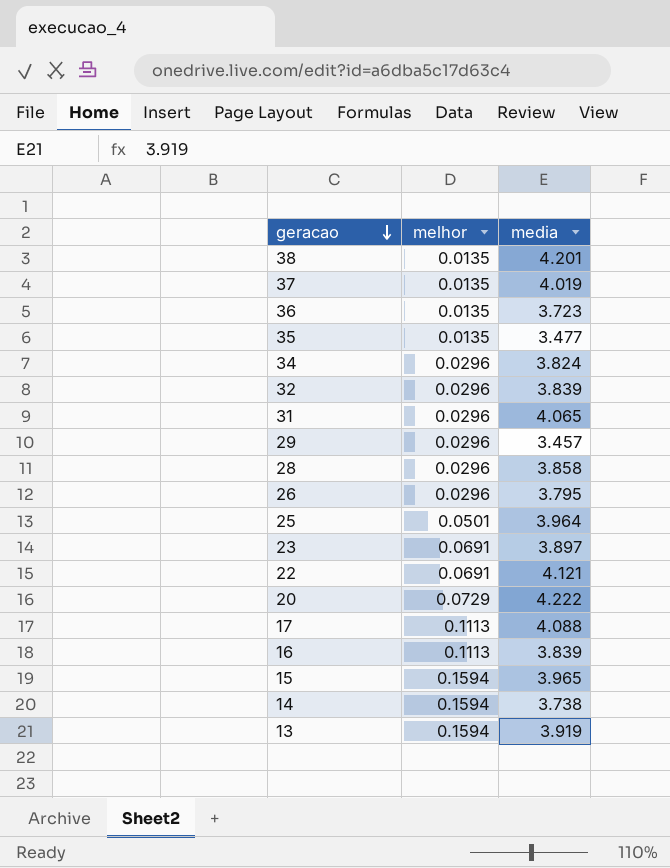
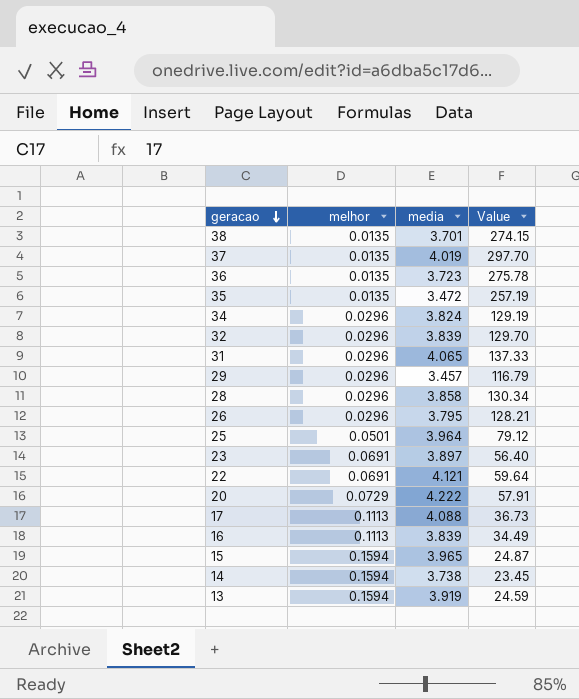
column Value | formula: none -> [media] / [melhor]
38 | media: 4.201 -> 3.701
35 | media: 3.477 -> 3.472

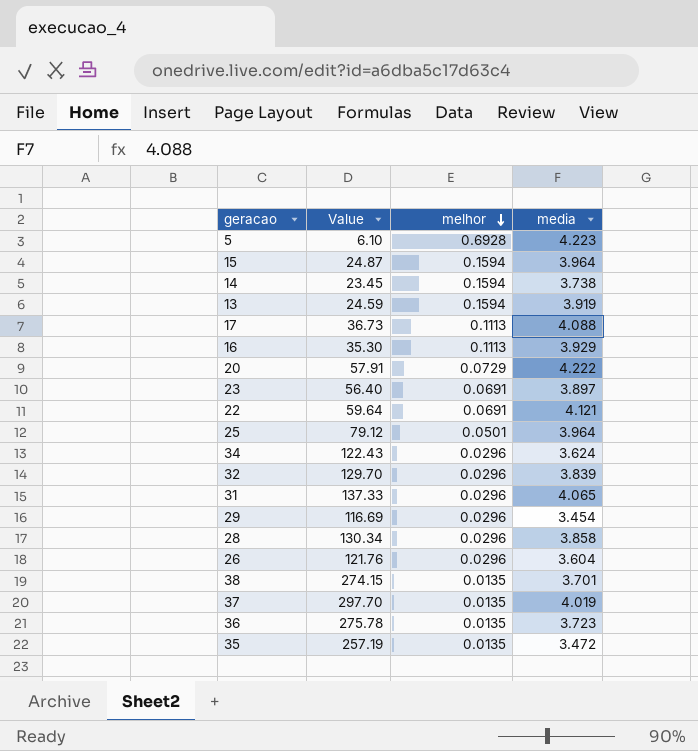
row order: geracao descending -> melhor descending
column Value | position: 4 -> 2
row 5: none -> 6.10 | 0.6928 | 4.223
15 | media: 3.965 -> 3.964
16 | Value: 34.49 -> 35.30
16 | media: 3.839 -> 3.929
34 | Value: 129.19 -> 122.43
34 | media: 3.824 -> 3.624
29 | Value: 116.79 -> 116.69
29 | media: 3.457 -> 3.454
26 | Value: 128.21 -> 121.76
26 | media: 3.795 -> 3.604

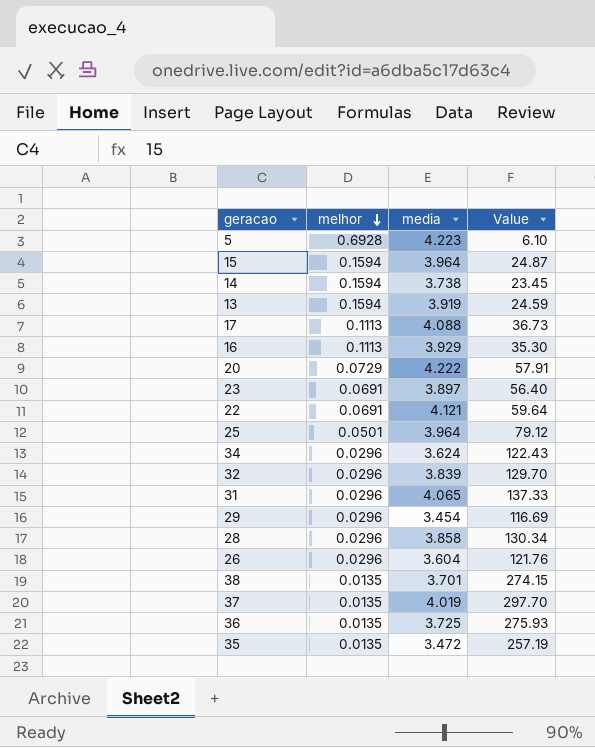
column Value | position: 2 -> 4
36 | media: 3.723 -> 3.725
36 | Value: 275.78 -> 275.93

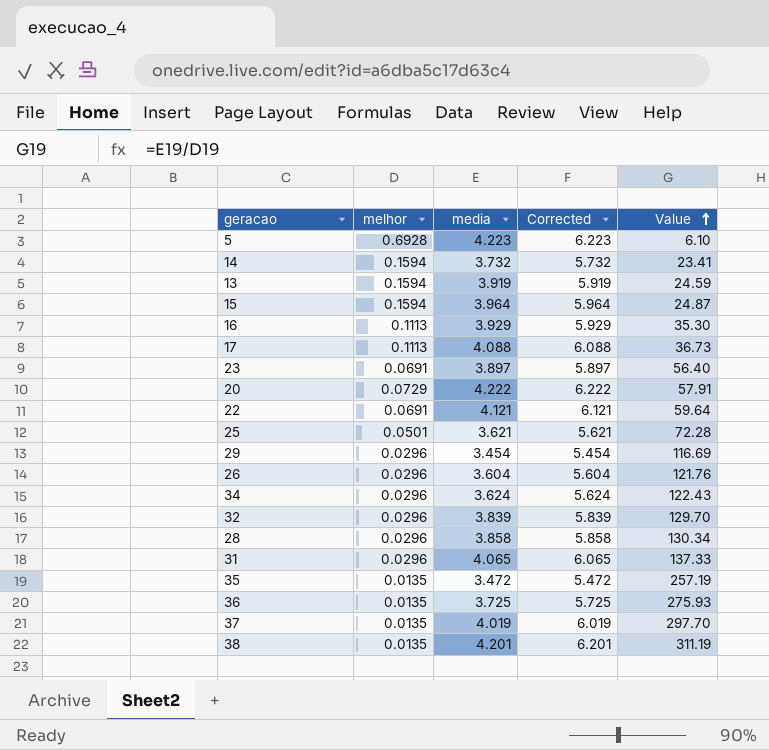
row order: melhor descending -> Value ascending
column Corrected | formula: none -> [media] + 2
14 | media: 3.738 -> 3.732
14 | Value: 23.45 -> 23.41
25 | media: 3.964 -> 3.621
25 | Value: 79.12 -> 72.28
38 | media: 3.701 -> 4.201
38 | Value: 274.15 -> 311.19

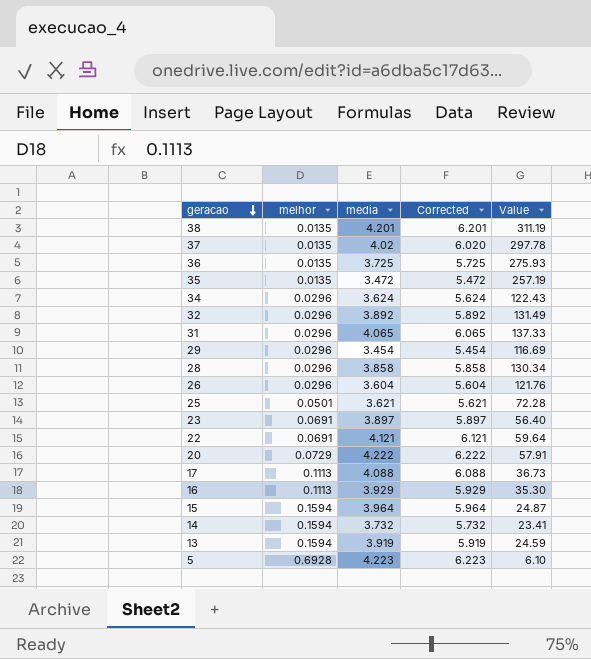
row order: Value ascending -> geracao descending
37 | media: 4.019 -> 4.02
37 | Corrected: 6.019 -> 6.020
37 | Value: 297.70 -> 297.78
32 | media: 3.839 -> 3.892
32 | Corrected: 5.839 -> 5.892
32 | Value: 129.70 -> 131.49

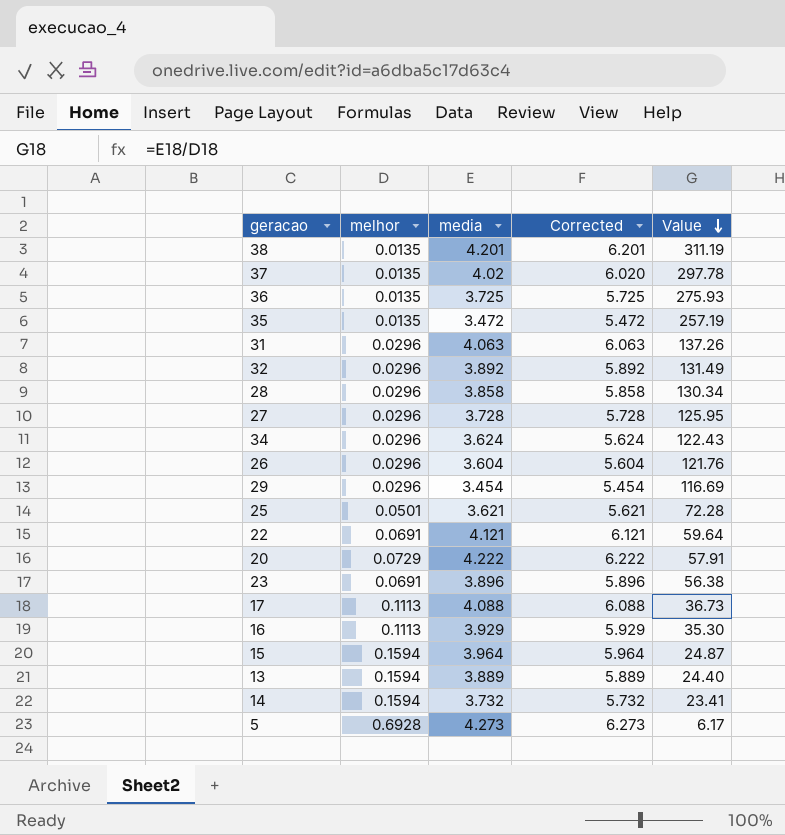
row order: geracao descending -> Value descending
31 | media: 4.065 -> 4.063
31 | Corrected: 6.065 -> 6.063
31 | Value: 137.33 -> 137.26
row 27: none -> 0.0296 | 3.728 | 5.728 | 125.95
23 | media: 3.897 -> 3.896
23 | Corrected: 5.897 -> 5.896
23 | Value: 56.40 -> 56.38
13 | media: 3.919 -> 3.889
13 | Corrected: 5.919 -> 5.889
13 | Value: 24.59 -> 24.40
5 | media: 4.223 -> 4.273
5 | Corrected: 6.223 -> 6.273
5 | Value: 6.10 -> 6.17

